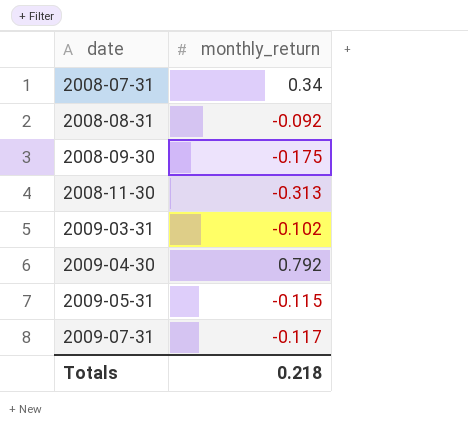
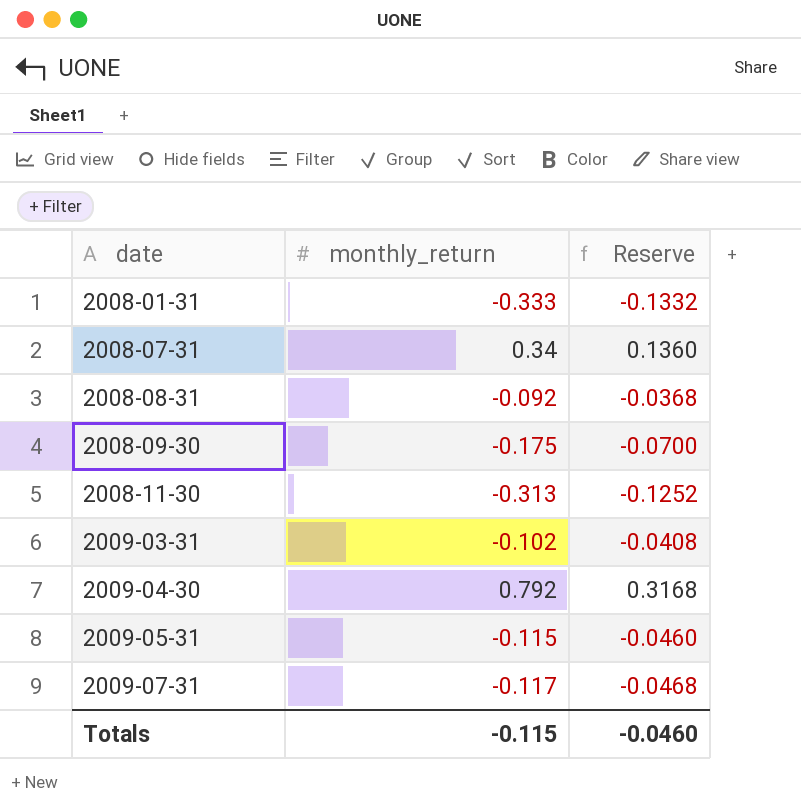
column Reserve | formula: none -> [monthly_return] * 0.4
row 2008-01-31: none -> -0.333 | -0.1332
Totals | monthly_return: 0.218 -> -0.115

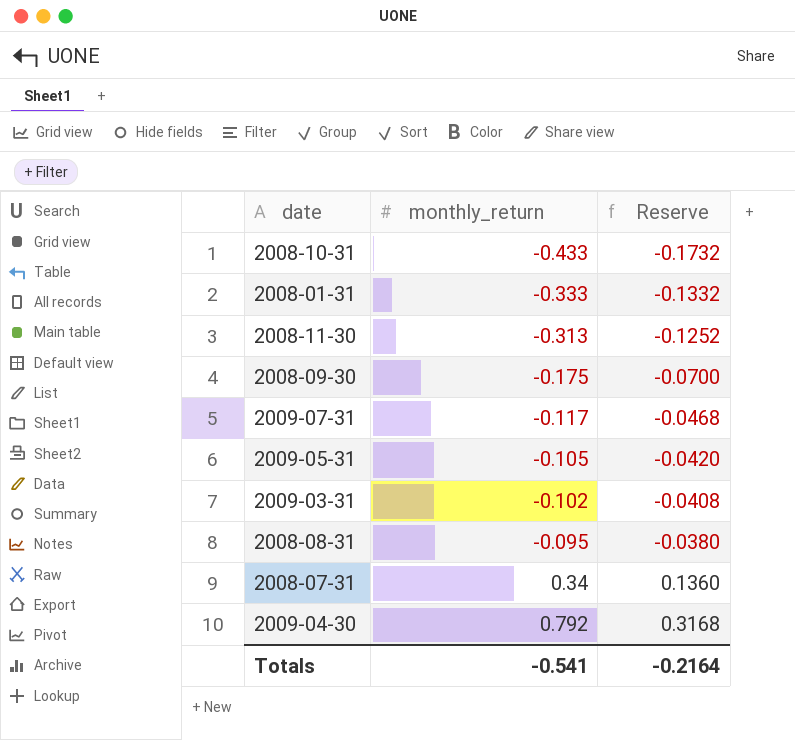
row order: date ascending -> monthly_return ascending
row 2008-10-31: none -> -0.433 | -0.1732
2009-05-31 | monthly_return: -0.115 -> -0.105
2009-05-31 | Reserve: -0.0460 -> -0.0420
2008-08-31 | monthly_return: -0.092 -> -0.095
2008-08-31 | Reserve: -0.0368 -> -0.0380
Totals | monthly_return: -0.115 -> -0.541
Totals | Reserve: -0.0460 -> -0.2164

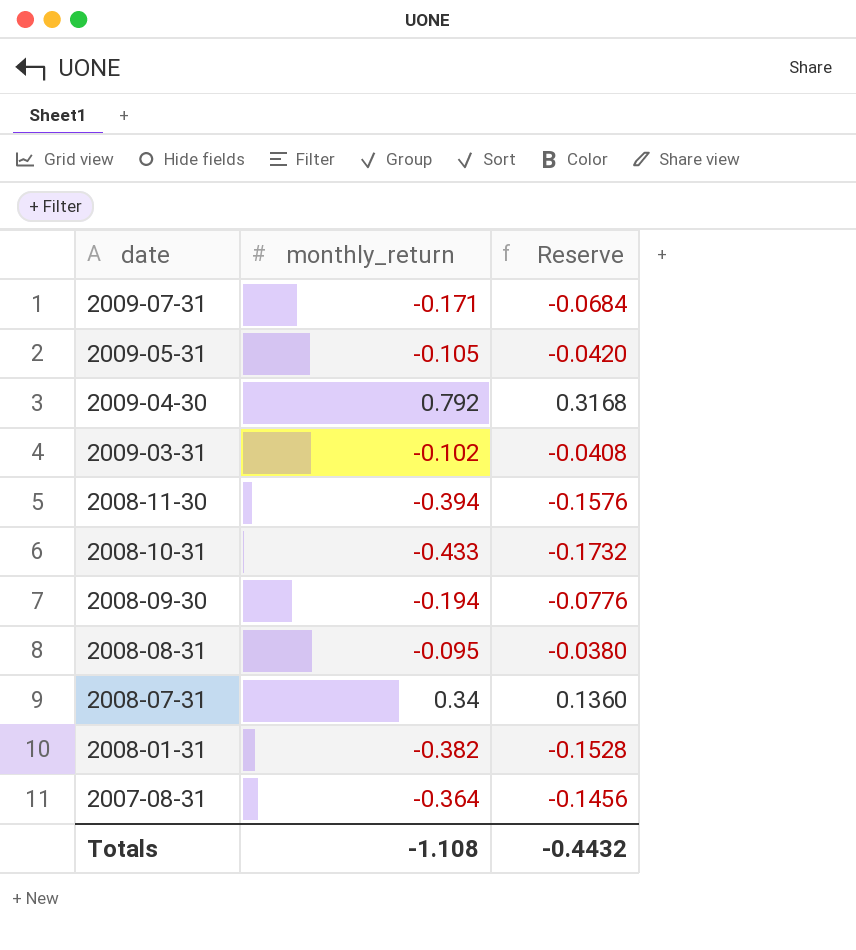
row order: monthly_return ascending -> date descending
2009-07-31 | monthly_return: -0.117 -> -0.171
2009-07-31 | Reserve: -0.0468 -> -0.0684
2008-11-30 | monthly_return: -0.313 -> -0.394
2008-11-30 | Reserve: -0.1252 -> -0.1576
2008-09-30 | monthly_return: -0.175 -> -0.194
2008-09-30 | Reserve: -0.0700 -> -0.0776
2008-01-31 | monthly_return: -0.333 -> -0.382
2008-01-31 | Reserve: -0.1332 -> -0.1528
row 2007-08-31: none -> -0.364 | -0.1456
Totals | monthly_return: -0.541 -> -1.108
Totals | Reserve: -0.2164 -> -0.4432

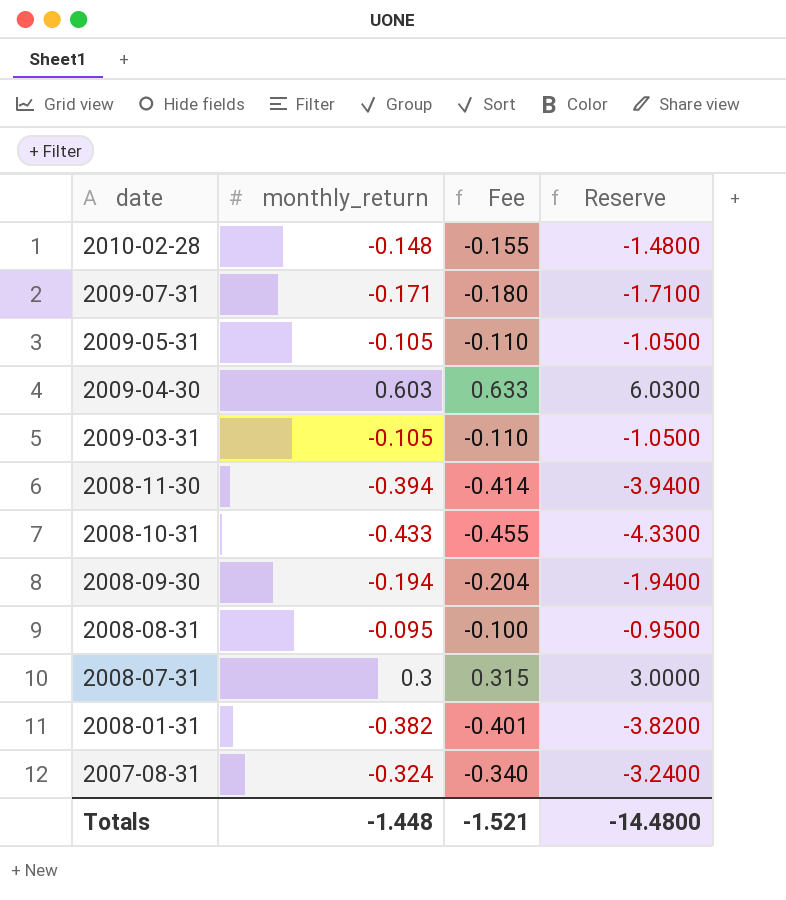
column Fee | formula: none -> [monthly_return] * 1.05
column Reserve | formula: [monthly_return] * 0.4 -> [monthly_return] * 10
row 2010-02-28: none -> -0.148 | -0.155 | -1.4800
2009-04-30 | monthly_return: 0.792 -> 0.603
2009-03-31 | monthly_return: -0.102 -> -0.105
2008-07-31 | monthly_return: 0.34 -> 0.3
2007-08-31 | monthly_return: -0.364 -> -0.324
Totals | monthly_return: -1.108 -> -1.448
Totals | Reserve: -0.4432 -> -14.4800

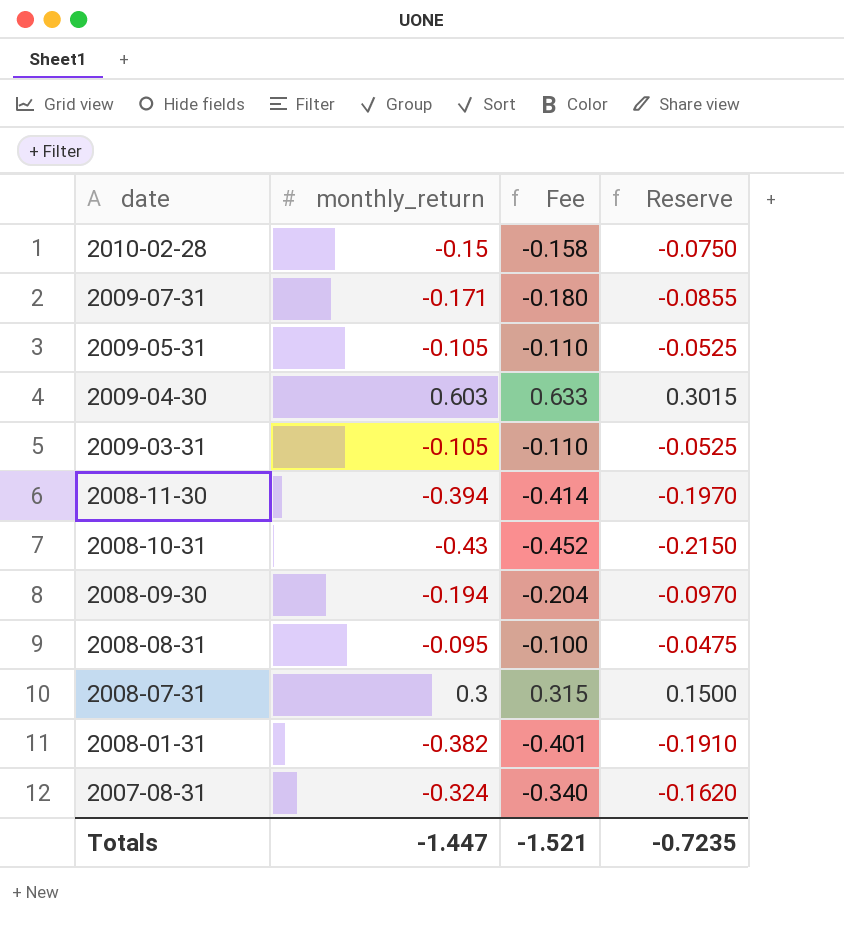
column Reserve | formula: [monthly_return] * 10 -> [monthly_return] * 0.5
2010-02-28 | monthly_return: -0.148 -> -0.15
2010-02-28 | Fee: -0.155 -> -0.158
2008-10-31 | monthly_return: -0.433 -> -0.43
2008-10-31 | Fee: -0.455 -> -0.452
Totals | monthly_return: -1.448 -> -1.447
Totals | Reserve: -14.4800 -> -0.7235

